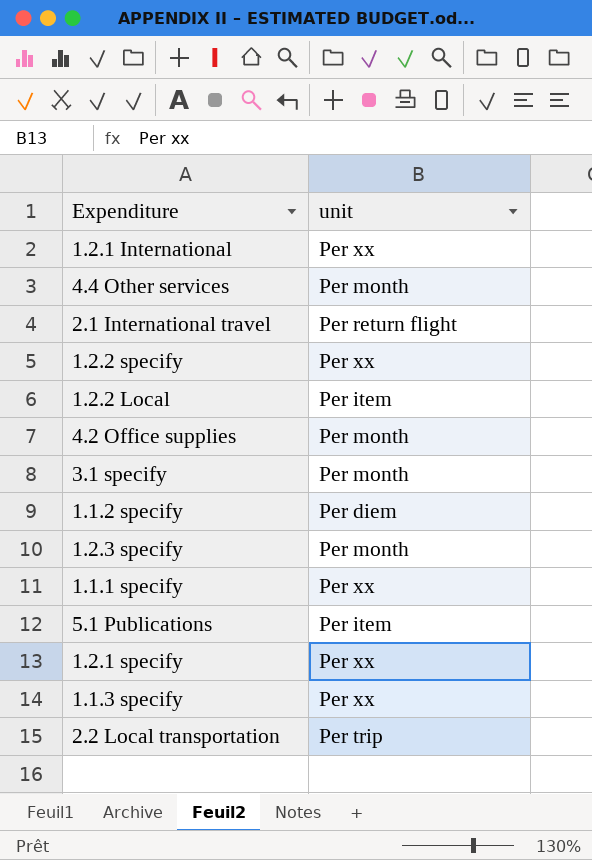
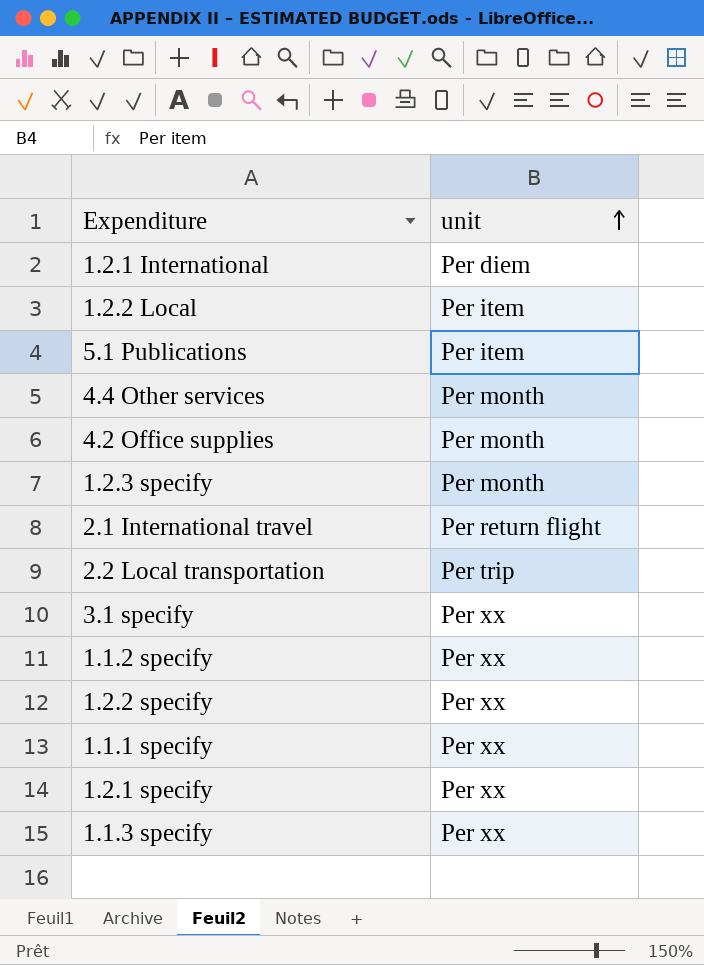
row order: none -> unit ascending
1.2.1 International | unit: Per xx -> Per diem
3.1 specify | unit: Per month -> Per xx
1.1.2 specify | unit: Per diem -> Per xx

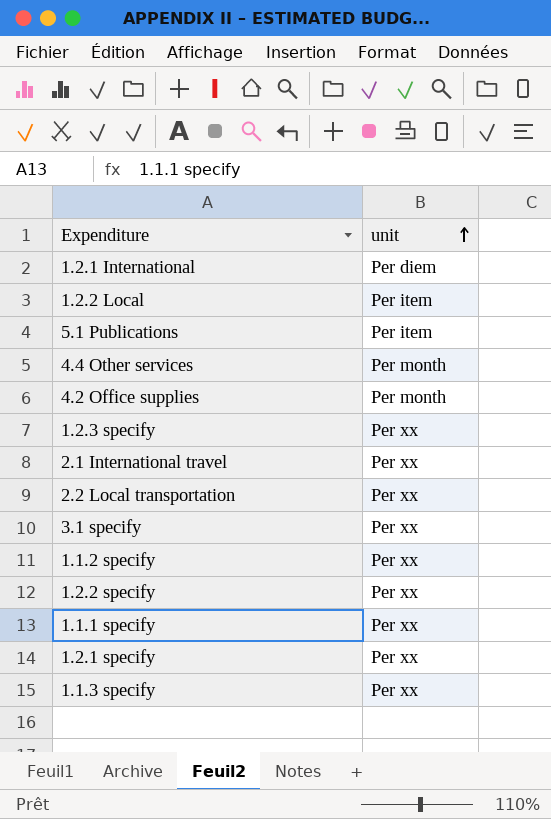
1.2.3 specify | unit: Per month -> Per xx
2.1 International travel | unit: Per return flight -> Per xx
2.2 Local transportation | unit: Per trip -> Per xx

